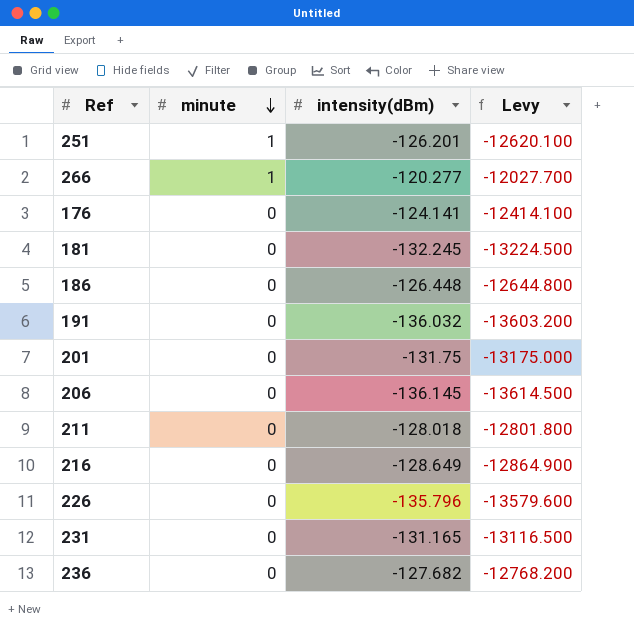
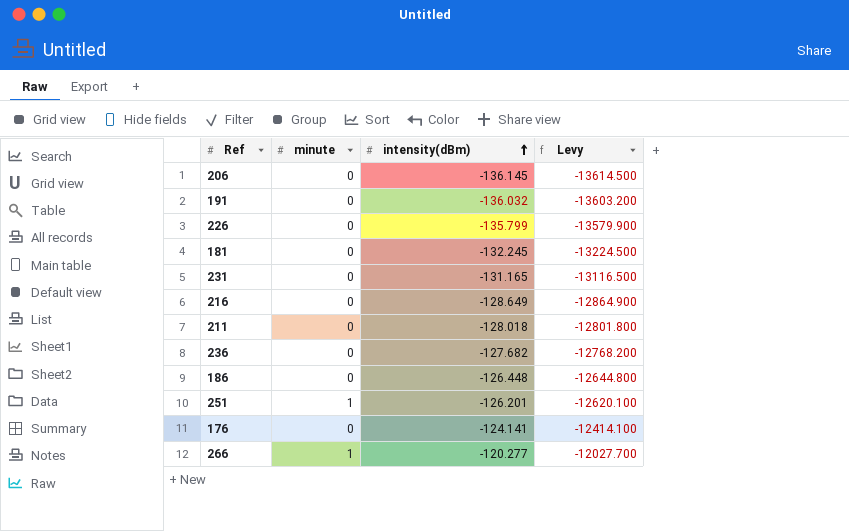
row order: minute descending -> intensity(dBm) ascending
row 201: 0 | -131.75 | -13175.000 -> none
226 | intensity(dBm): -135.796 -> -135.799
226 | Levy: -13579.600 -> -13579.900

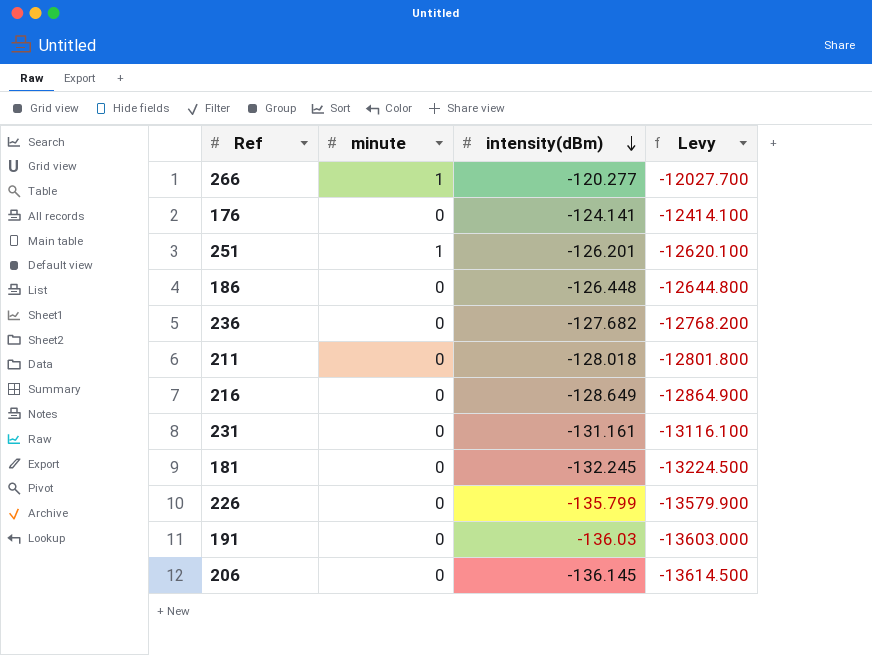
row order: intensity(dBm) ascending -> intensity(dBm) descending
231 | intensity(dBm): -131.165 -> -131.161
231 | Levy: -13116.500 -> -13116.100
191 | intensity(dBm): -136.032 -> -136.03
191 | Levy: -13603.200 -> -13603.000

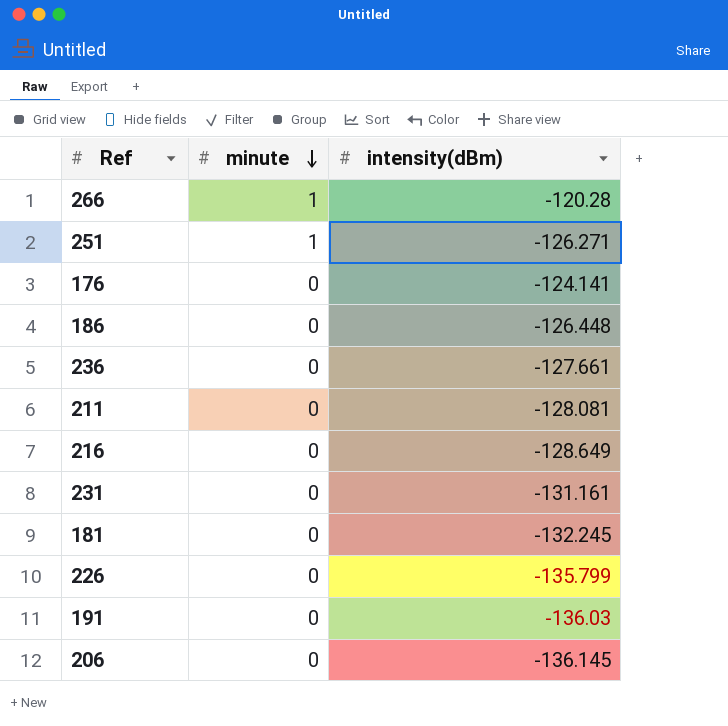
row order: intensity(dBm) descending -> minute descending
column Levy | formula: [intensity(dBm)] * 100 -> none
266 | intensity(dBm): -120.277 -> -120.28
251 | intensity(dBm): -126.201 -> -126.271
236 | intensity(dBm): -127.682 -> -127.661
211 | intensity(dBm): -128.018 -> -128.081

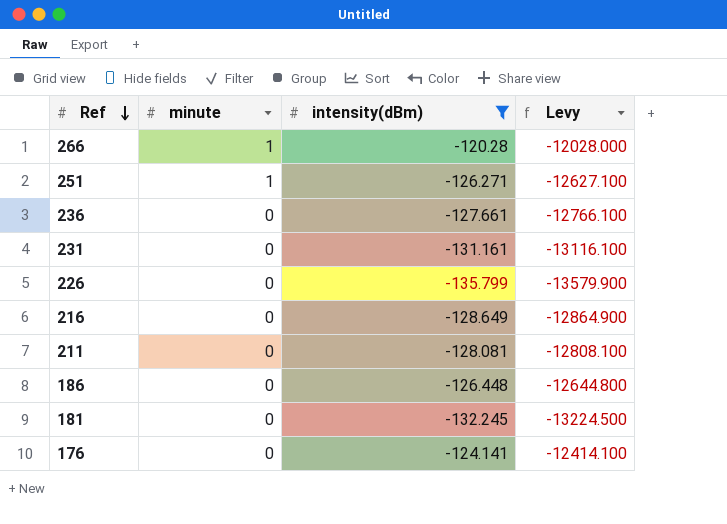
filter: none -> intensity(dBm) >= -135.799
row order: minute descending -> Ref descending
column Levy | formula: none -> [intensity(dBm)] * 100

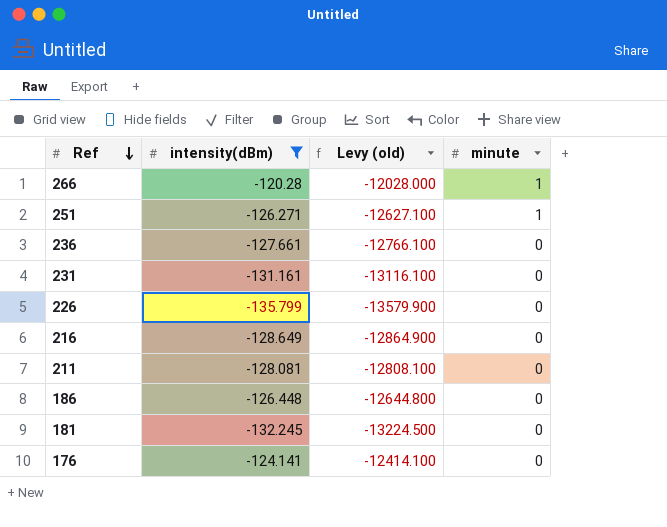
column name: Levy -> Levy (old)
column minute | position: 2 -> 4

